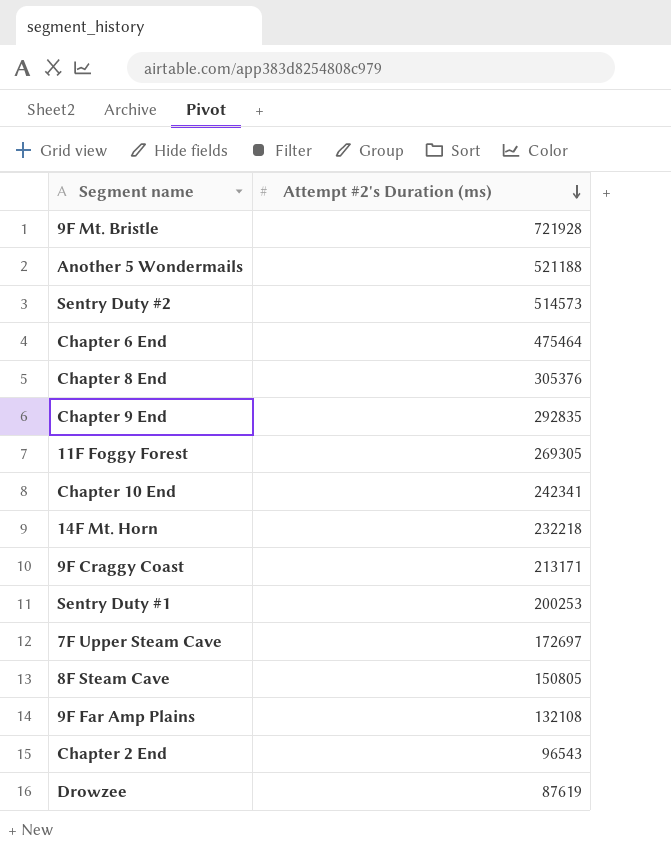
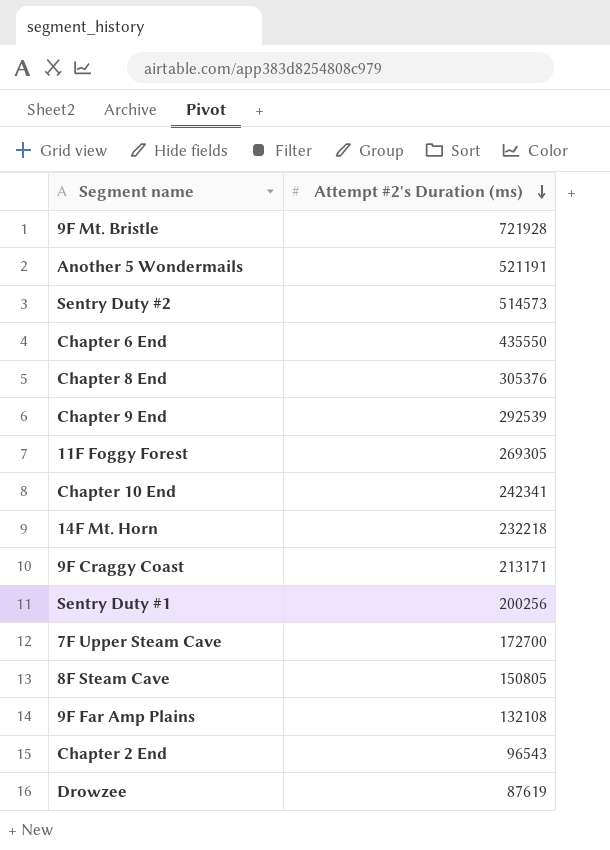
Another 5 Wondermails | Attempt #2's Duration (ms): 521188 -> 521191
Chapter 6 End | Attempt #2's Duration (ms): 475464 -> 435550
Chapter 9 End | Attempt #2's Duration (ms): 292835 -> 292539
Sentry Duty #1 | Attempt #2's Duration (ms): 200253 -> 200256
7F Upper Steam Cave | Attempt #2's Duration (ms): 172697 -> 172700

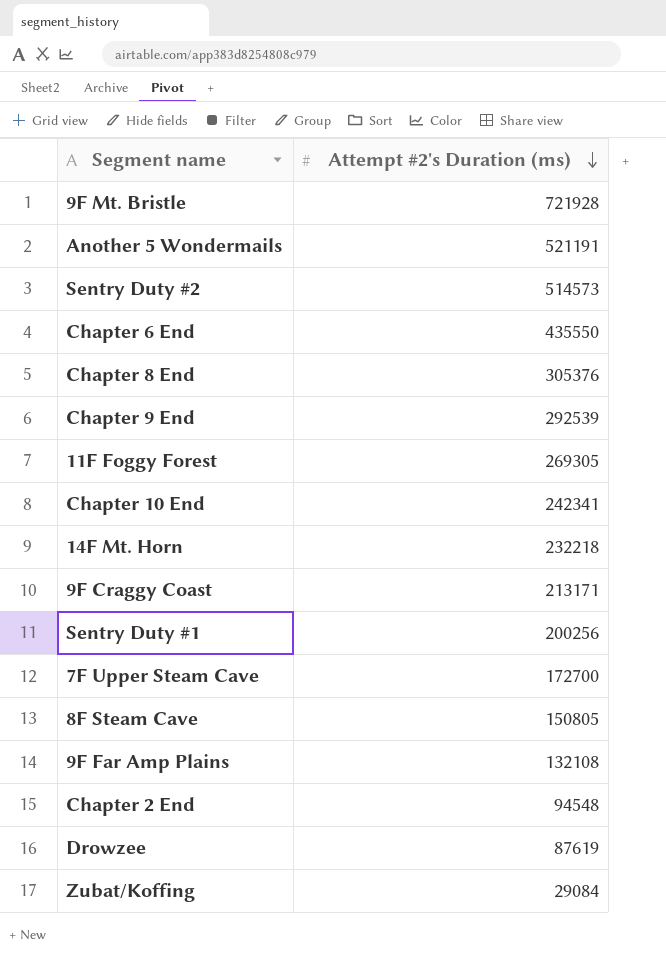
Chapter 2 End | Attempt #2's Duration (ms): 96543 -> 94548
row Zubat/Koffing: none -> 29084

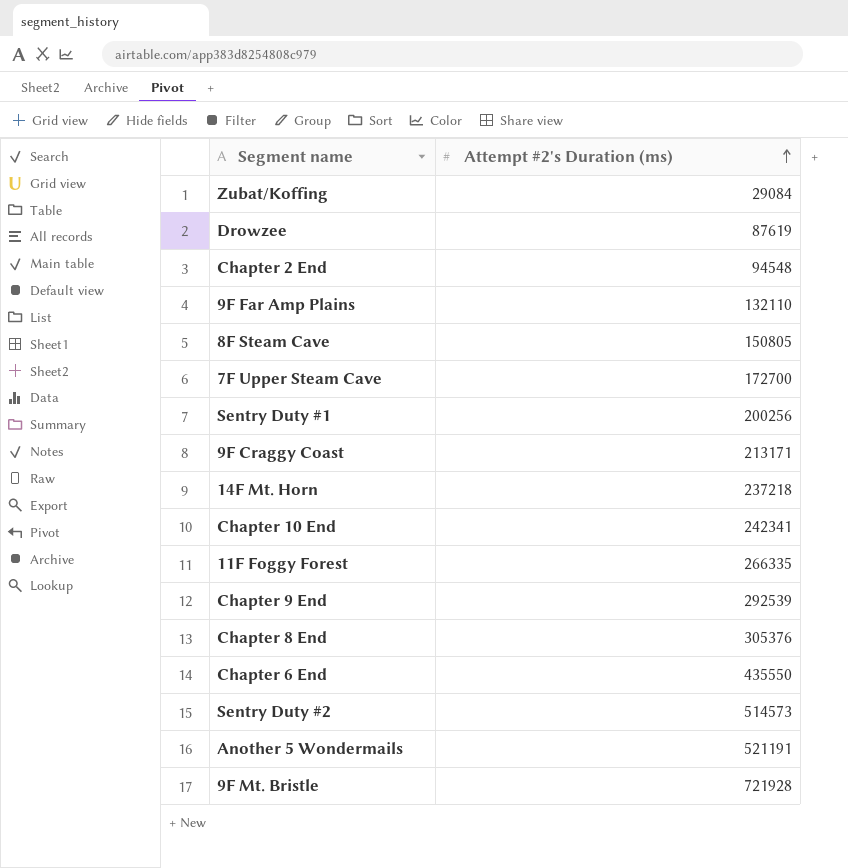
row order: Attempt #2's Duration (ms) descending -> Attempt #2's Duration (ms) ascending
9F Far Amp Plains | Attempt #2's Duration (ms): 132108 -> 132110
14F Mt. Horn | Attempt #2's Duration (ms): 232218 -> 237218
11F Foggy Forest | Attempt #2's Duration (ms): 269305 -> 266335

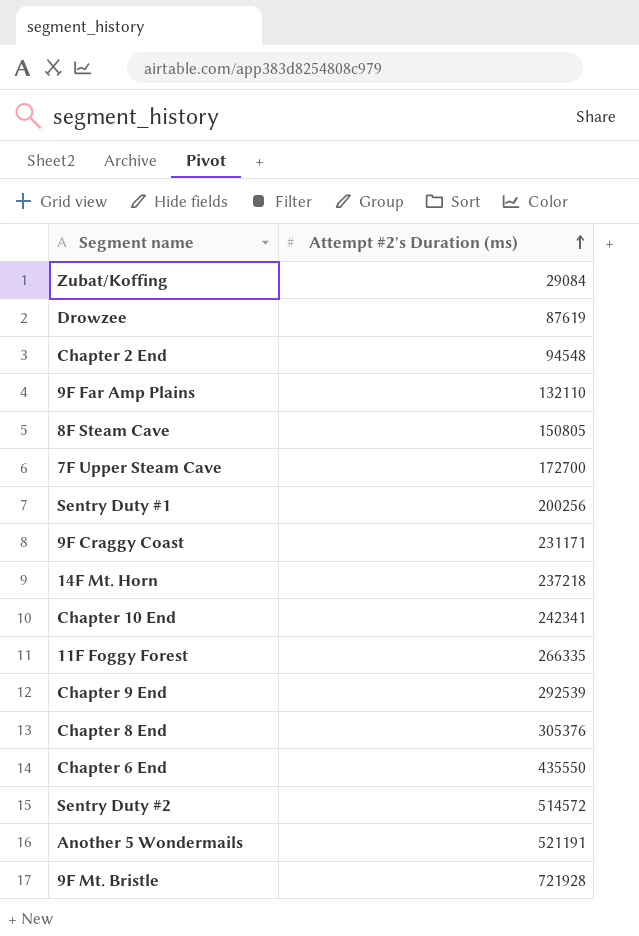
9F Craggy Coast | Attempt #2's Duration (ms): 213171 -> 231171
Sentry Duty #2 | Attempt #2's Duration (ms): 514573 -> 514572

